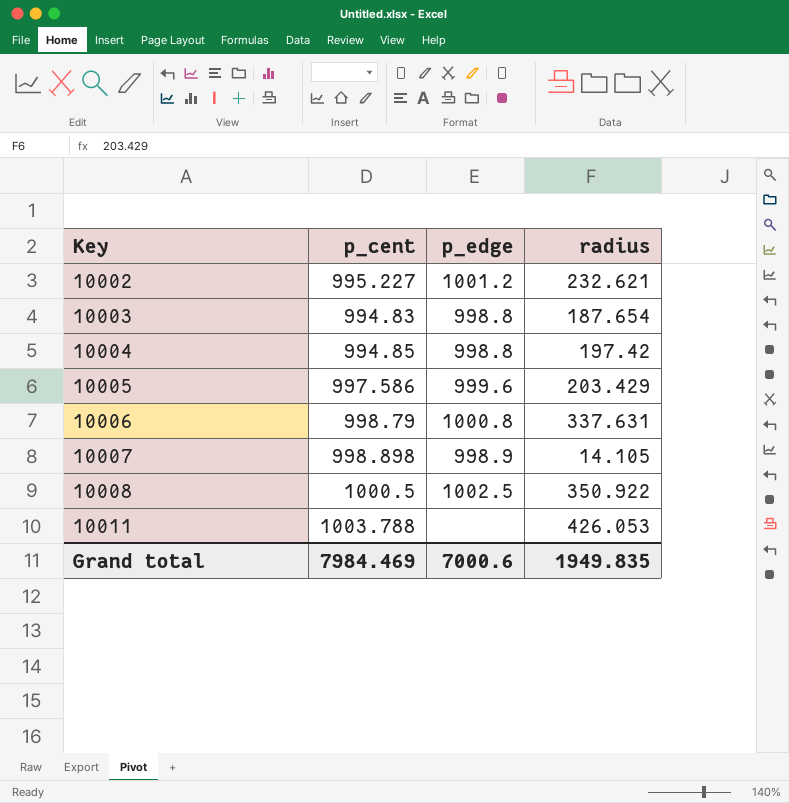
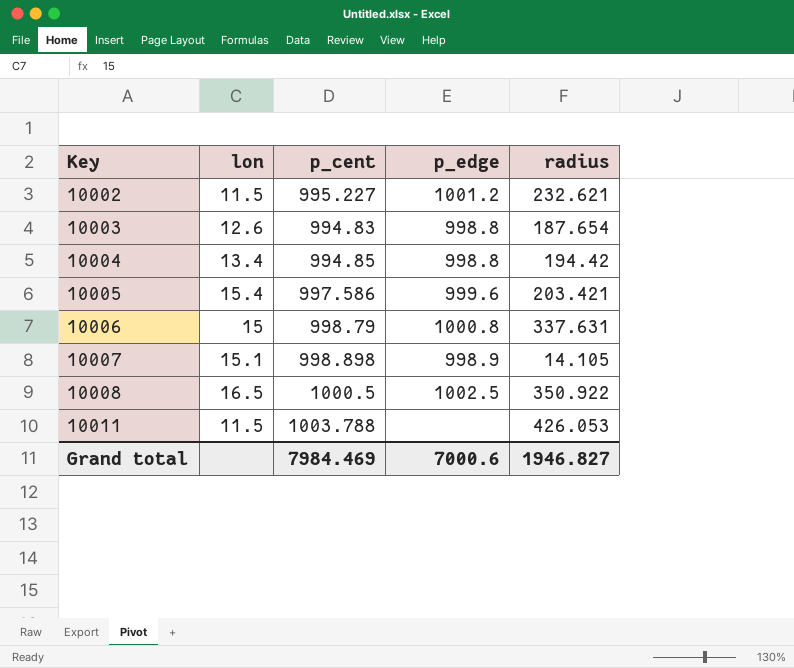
column lon | position: none -> 2
10004 | radius: 197.42 -> 194.42
10005 | radius: 203.429 -> 203.421
Grand total | radius: 1949.835 -> 1946.827

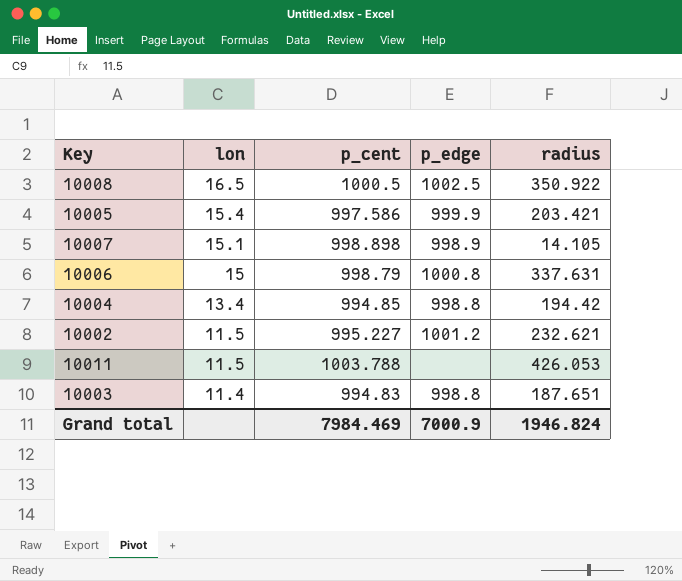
row order: Key ascending -> lon descending
10005 | p_edge: 999.6 -> 999.9
10003 | lon: 12.6 -> 11.4
10003 | radius: 187.654 -> 187.651
Grand total | p_edge: 7000.6 -> 7000.9
Grand total | radius: 1946.827 -> 1946.824

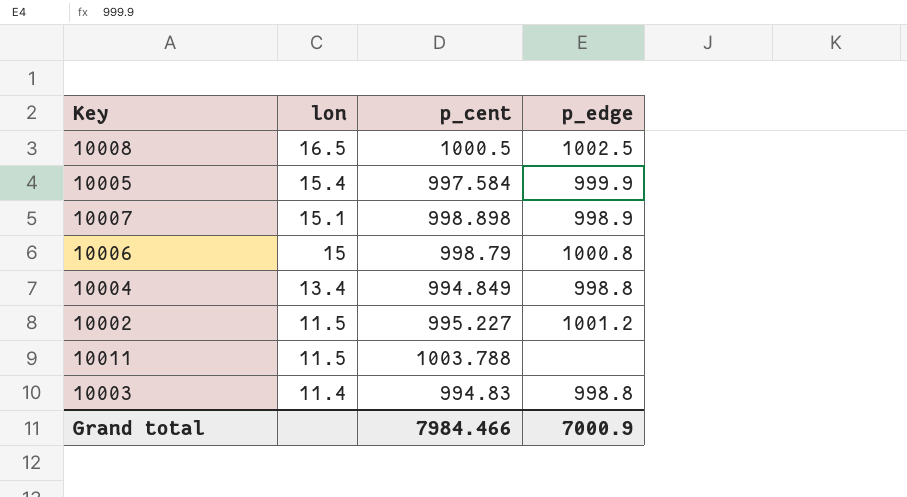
column radius | position: 5 -> none
10005 | p_cent: 997.586 -> 997.584
10004 | p_cent: 994.85 -> 994.849
Grand total | p_cent: 7984.469 -> 7984.466

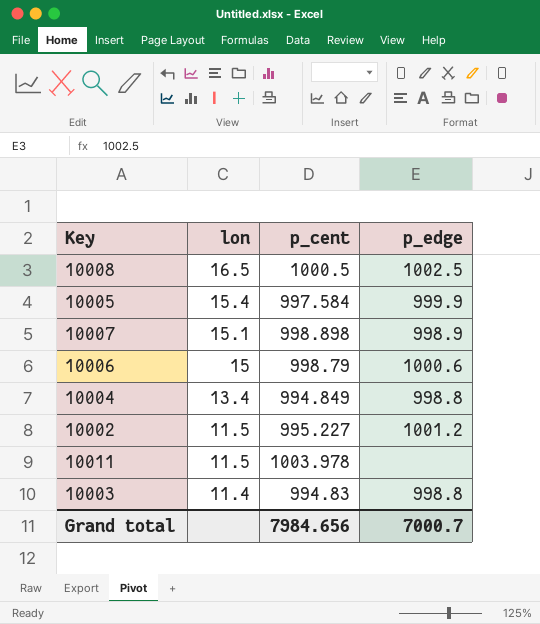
10006 | p_edge: 1000.8 -> 1000.6
10011 | p_cent: 1003.788 -> 1003.978
Grand total | p_cent: 7984.466 -> 7984.656
Grand total | p_edge: 7000.9 -> 7000.7

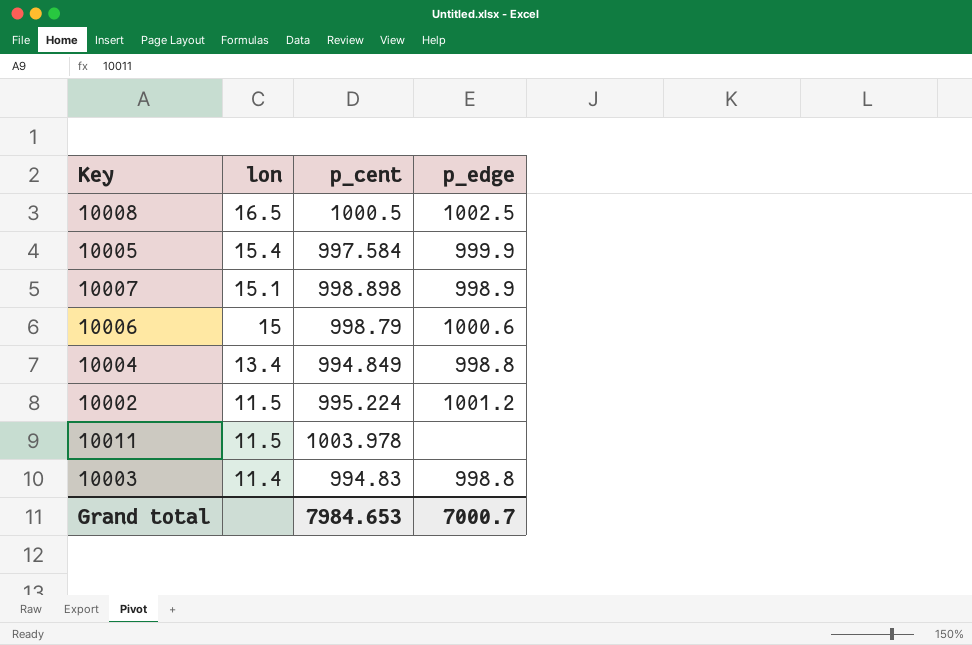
10002 | p_cent: 995.227 -> 995.224
Grand total | p_cent: 7984.656 -> 7984.653

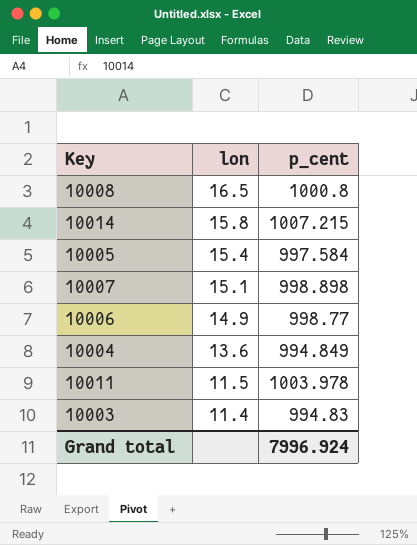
column p_edge | position: 4 -> none
row 10002: 11.5 | 995.224 | 1001.2 -> none
10008 | p_cent: 1000.5 -> 1000.8
row 10014: none -> 15.8 | 1007.215
10006 | lon: 15 -> 14.9
10006 | p_cent: 998.79 -> 998.77
10004 | lon: 13.4 -> 13.6
Grand total | p_cent: 7984.653 -> 7996.924

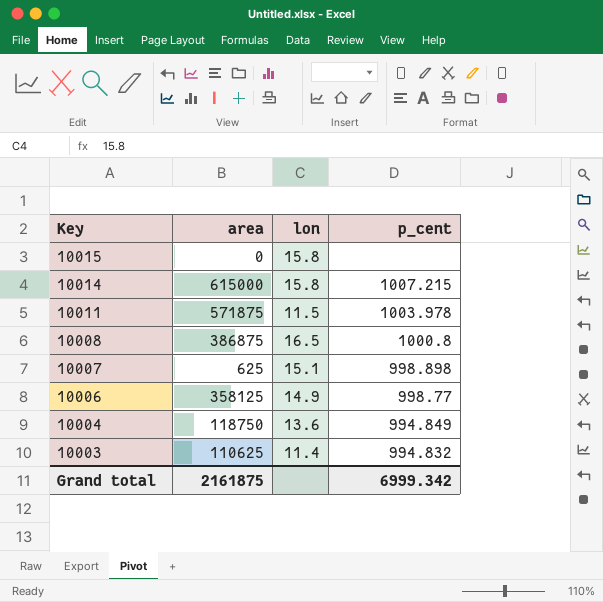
row order: lon descending -> Key descending
column area | position: none -> 2
row 10005: 15.4 | 997.584 -> none
row 10015: none -> 0 | 15.8 | none
10003 | p_cent: 994.83 -> 994.832
Grand total | p_cent: 7996.924 -> 6999.342

